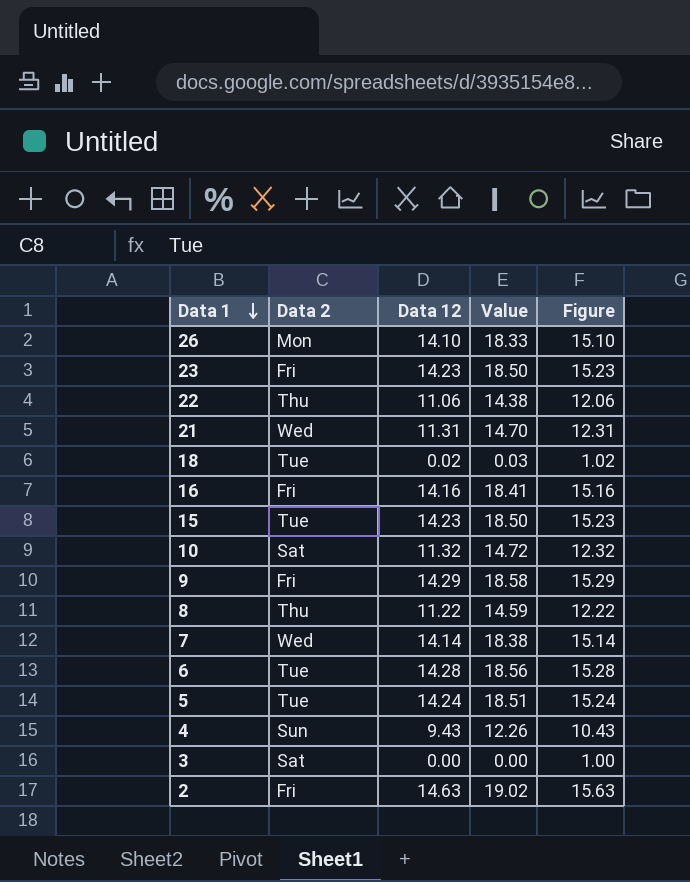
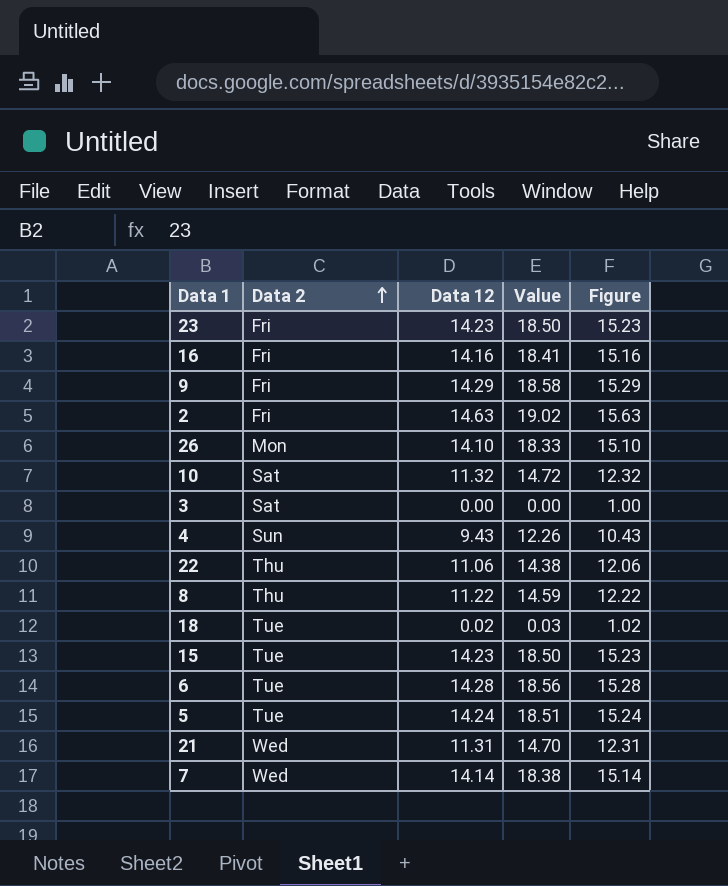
row order: Data 1 descending -> Data 2 ascending

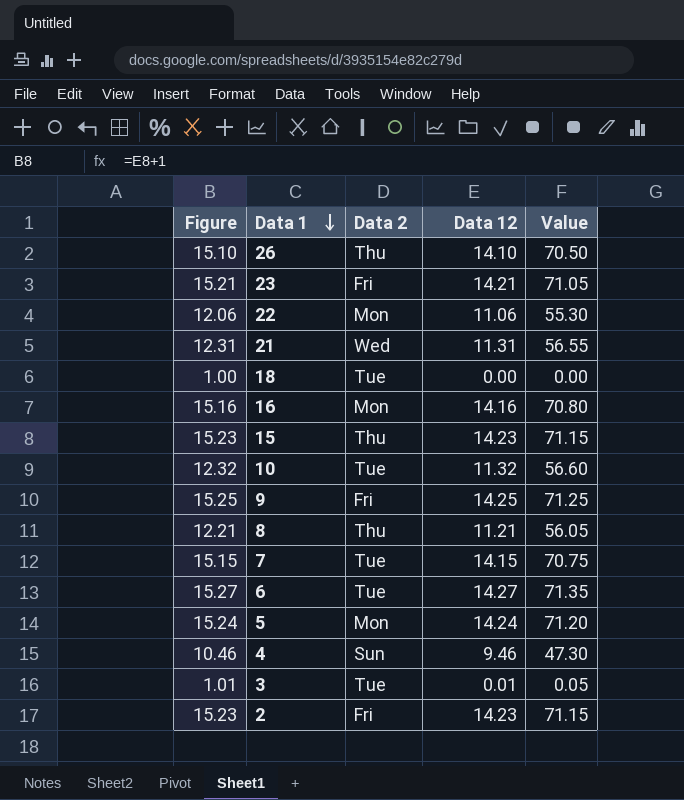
row order: Data 2 ascending -> Data 1 descending
column Figure | position: 5 -> 1
column Value | formula: [Data 12] * 1.3 -> [Data 12] * 5
26 | Data 2: Mon -> Thu
23 | Figure: 15.23 -> 15.21
23 | Data 12: 14.23 -> 14.21
22 | Data 2: Thu -> Mon
18 | Figure: 1.02 -> 1.00
18 | Data 12: 0.02 -> 0.00
16 | Data 2: Fri -> Mon
15 | Data 2: Tue -> Thu
10 | Data 2: Sat -> Tue
9 | Figure: 15.29 -> 15.25
9 | Data 12: 14.29 -> 14.25
8 | Figure: 12.22 -> 12.21
8 | Data 12: 11.22 -> 11.21
7 | Figure: 15.14 -> 15.15
7 | Data 2: Wed -> Tue
7 | Data 12: 14.14 -> 14.15
6 | Figure: 15.28 -> 15.27
6 | Data 12: 14.28 -> 14.27
5 | Data 2: Tue -> Mon
4 | Figure: 10.43 -> 10.46
4 | Data 12: 9.43 -> 9.46
3 | Figure: 1.00 -> 1.01
3 | Data 2: Sat -> Tue
3 | Data 12: 0.00 -> 0.01
2 | Figure: 15.63 -> 15.23
2 | Data 12: 14.63 -> 14.23

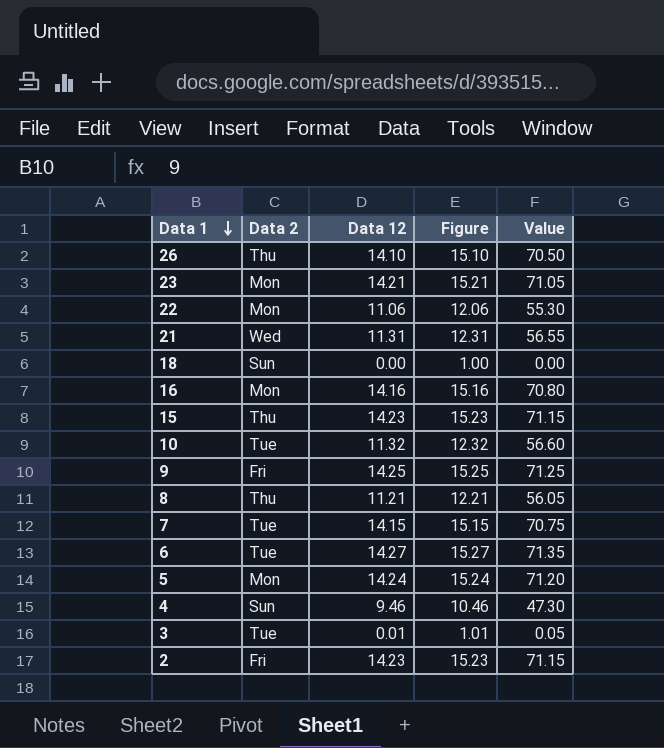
column Figure | position: 1 -> 4
23 | Data 2: Fri -> Mon
18 | Data 2: Tue -> Sun

